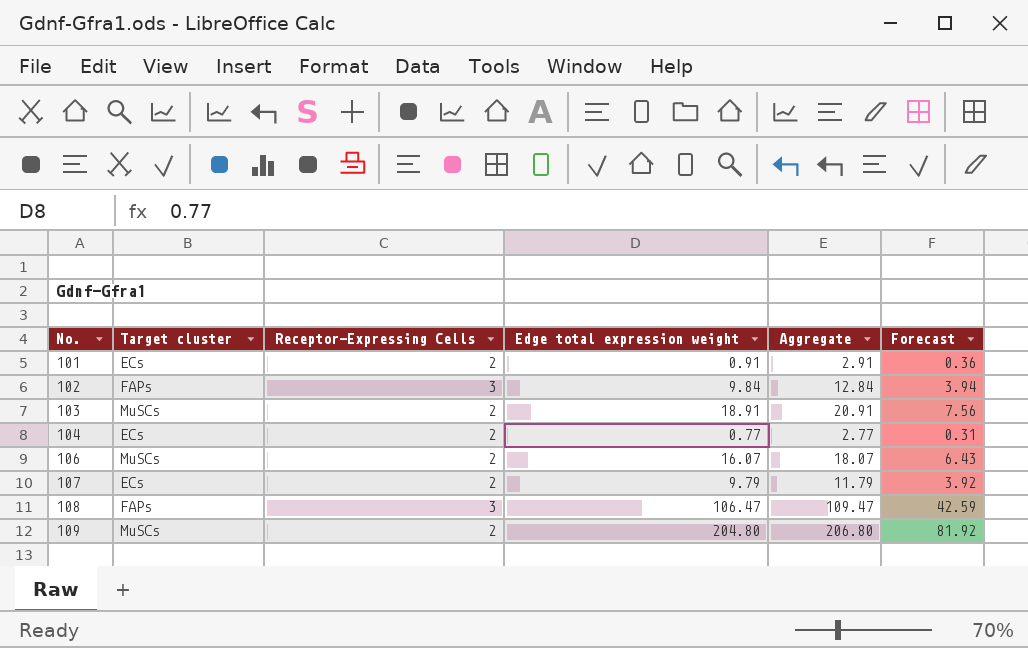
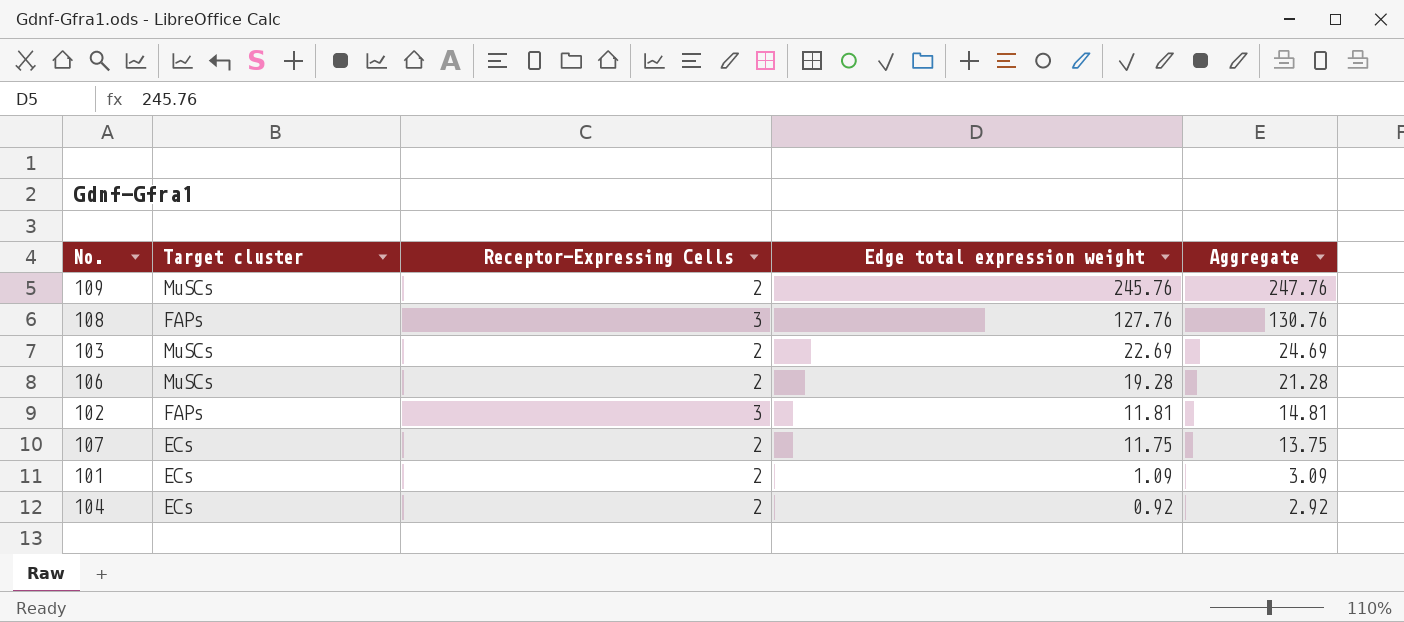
row order: No. ascending -> Edge total expression weight descending
column Forecast | formula: [Edge total expression weight] * 0.4 -> none
109 | Edge total expression weight: 204.80 -> 245.76
109 | Aggregate: 206.80 -> 247.76
108 | Edge total expression weight: 106.47 -> 127.76
108 | Aggregate: 109.47 -> 130.76
103 | Edge total expression weight: 18.91 -> 22.69
103 | Aggregate: 20.91 -> 24.69
106 | Edge total expression weight: 16.07 -> 19.28
106 | Aggregate: 18.07 -> 21.28
102 | Edge total expression weight: 9.84 -> 11.81
102 | Aggregate: 12.84 -> 14.81
107 | Edge total expression weight: 9.79 -> 11.75
107 | Aggregate: 11.79 -> 13.75
101 | Edge total expression weight: 0.91 -> 1.09
101 | Aggregate: 2.91 -> 3.09
104 | Edge total expression weight: 0.77 -> 0.92
104 | Aggregate: 2.77 -> 2.92

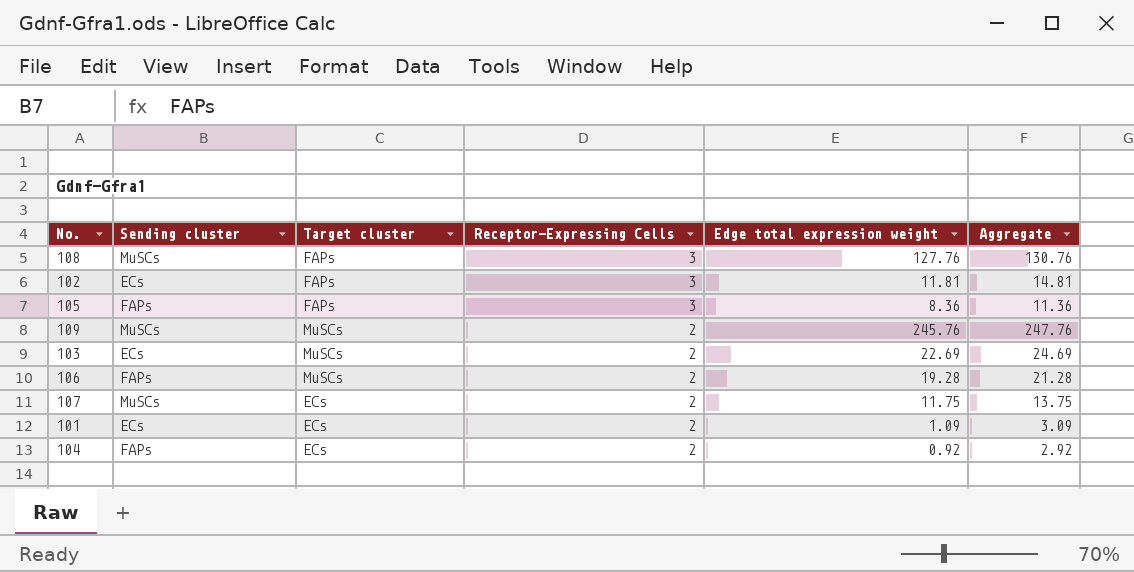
row order: Edge total expression weight descending -> Receptor-Expressing Cells descending
column Sending cluster | position: none -> 2
row 105: none -> FAPs | FAPs | 3 | 8.36 | 11.36

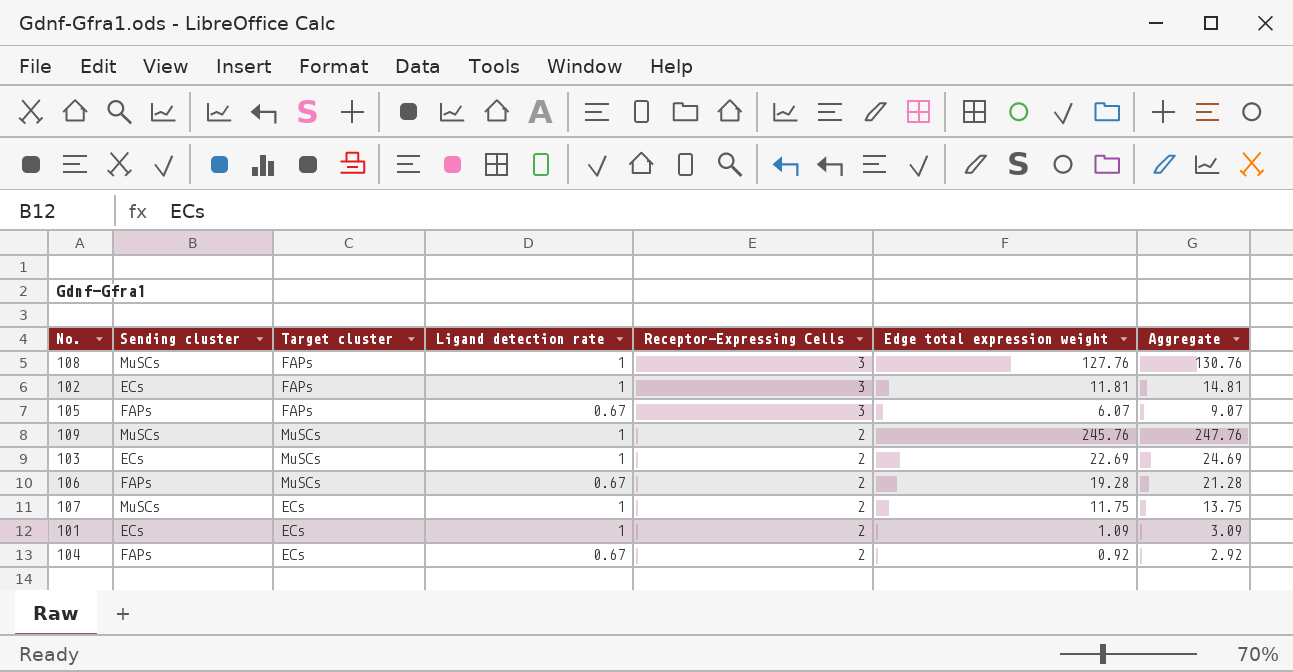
column Ligand detection rate | position: none -> 4
105 | Edge total expression weight: 8.36 -> 6.07
105 | Aggregate: 11.36 -> 9.07

